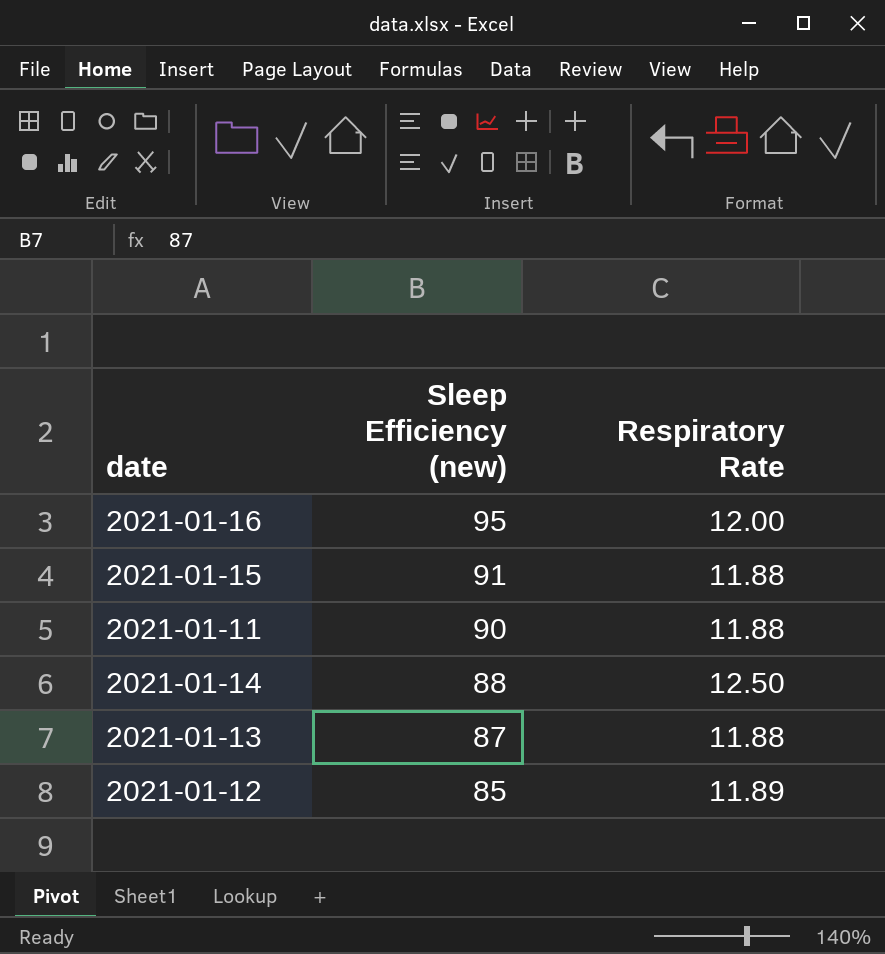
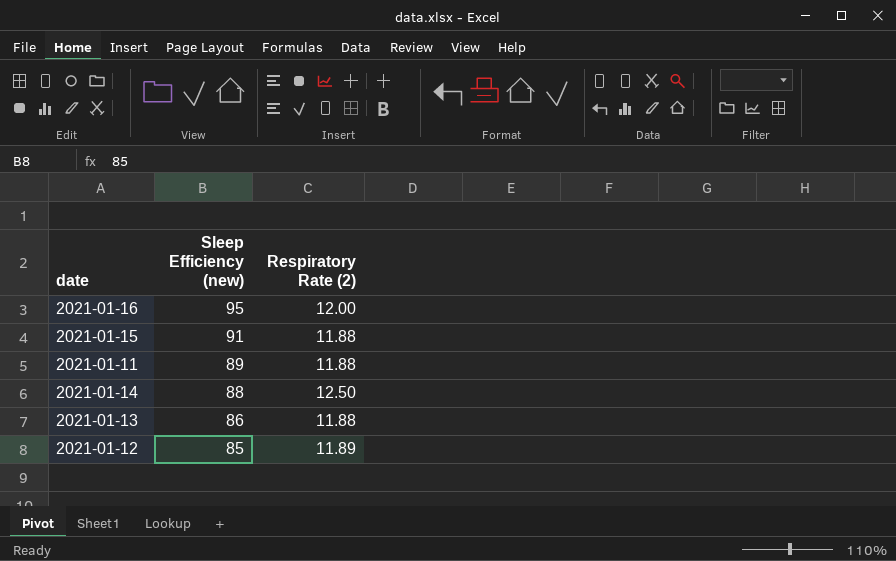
column name: Respiratory Rate -> Respiratory Rate (2)
2021-01-11 | Sleep Efficiency (new): 90 -> 89
2021-01-13 | Sleep Efficiency (new): 87 -> 86

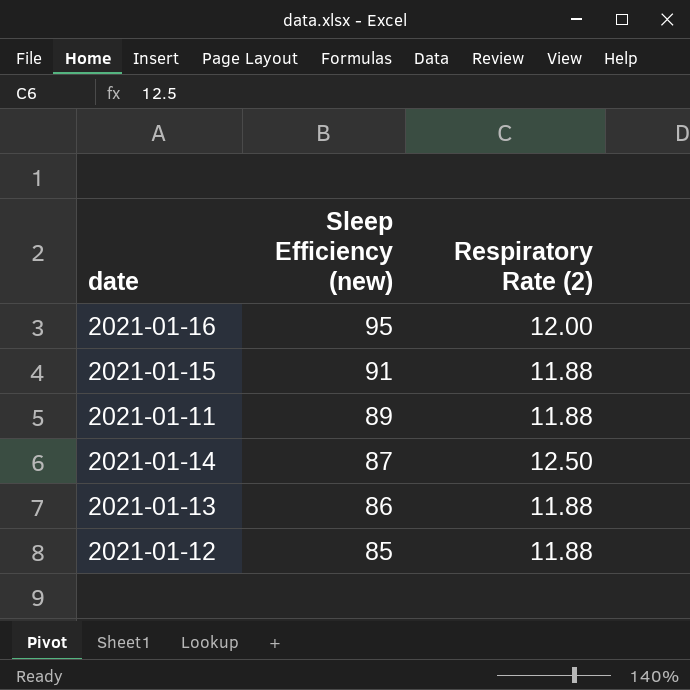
2021-01-14 | Sleep Efficiency (new): 88 -> 87
2021-01-12 | Respiratory Rate (2): 11.89 -> 11.88

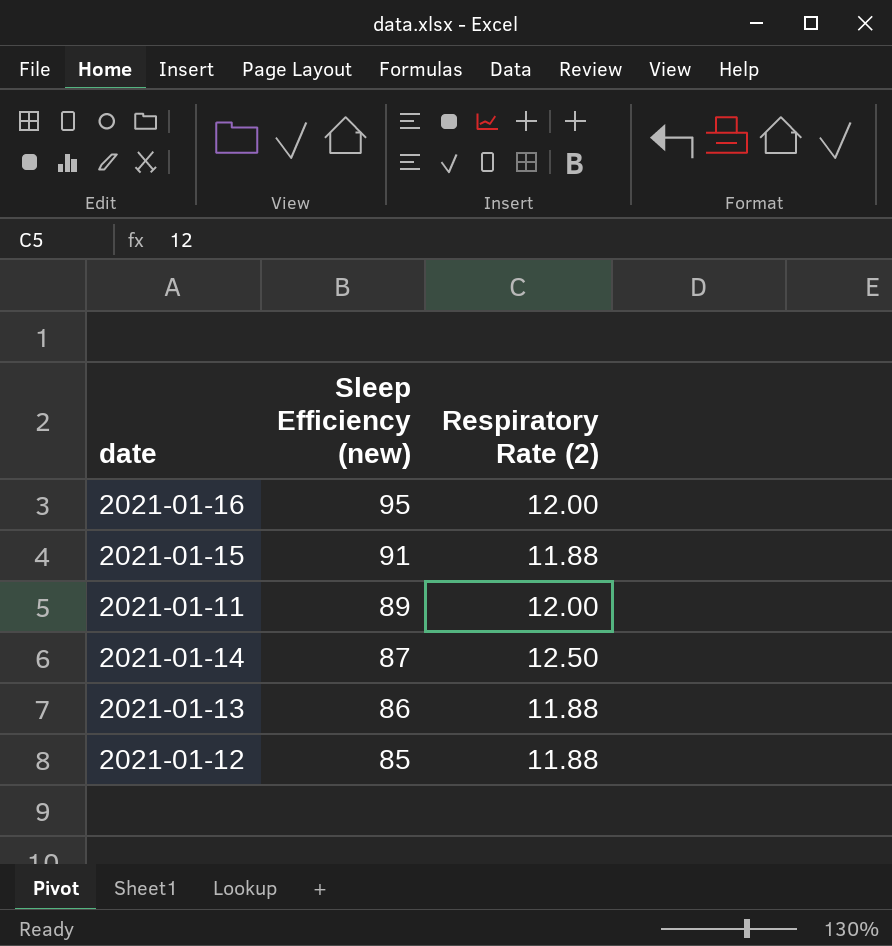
2021-01-11 | Respiratory Rate (2): 11.88 -> 12.00

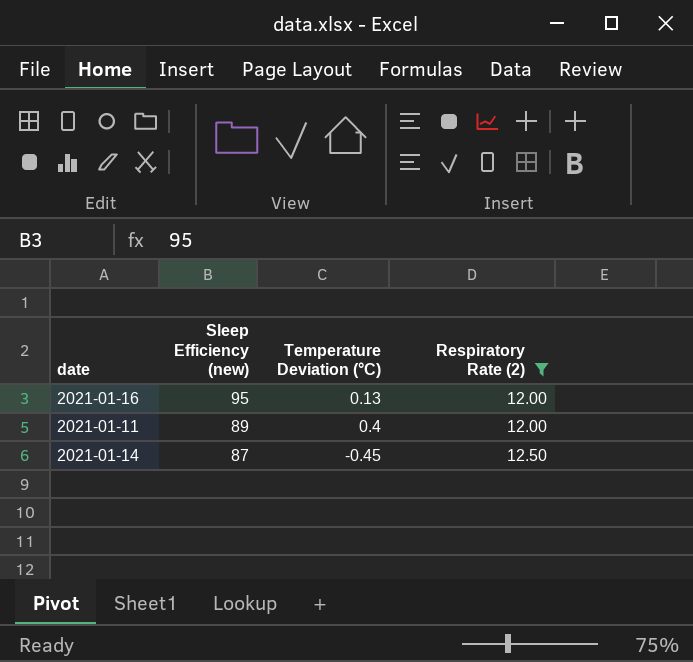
filter: none -> Respiratory Rate (2) != 11.88
column Temperature Deviation (°C) | position: none -> 3

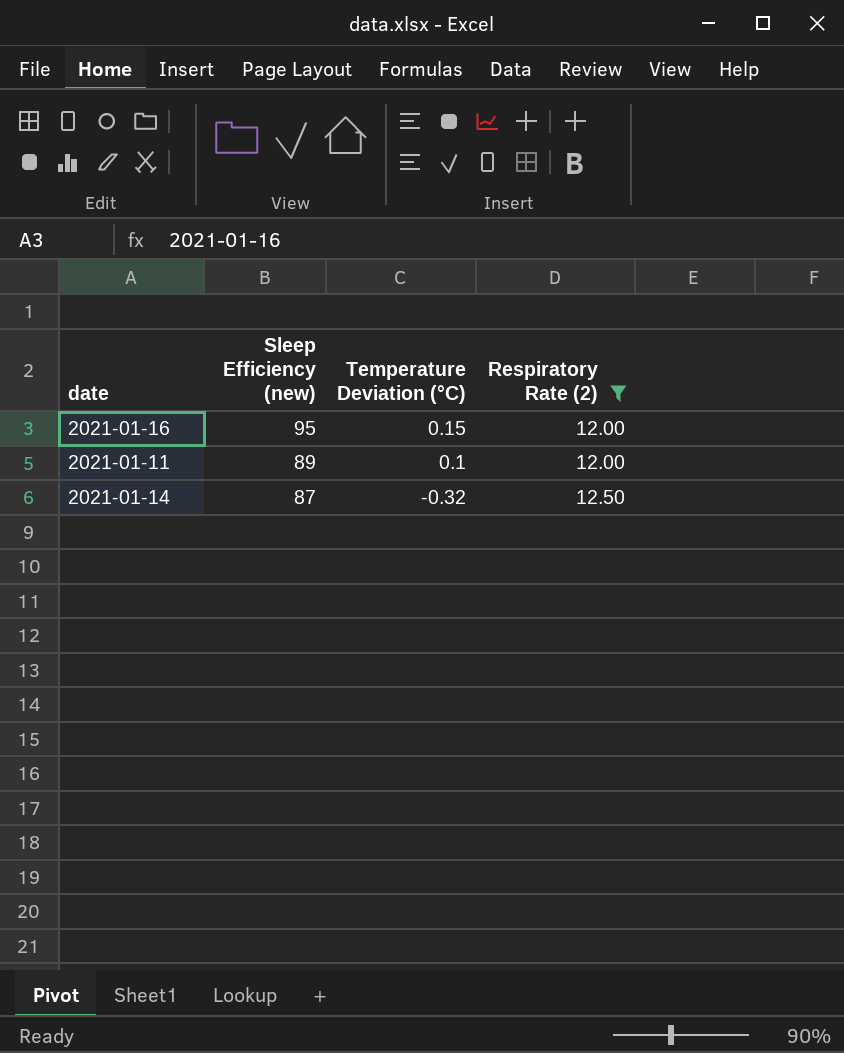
2021-01-16 | Temperature Deviation (°C): 0.13 -> 0.15
2021-01-11 | Temperature Deviation (°C): 0.4 -> 0.1
2021-01-14 | Temperature Deviation (°C): -0.45 -> -0.32

